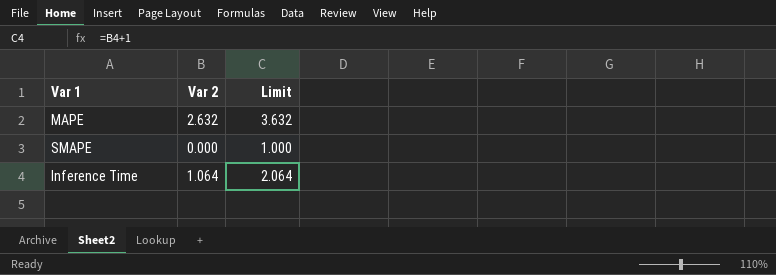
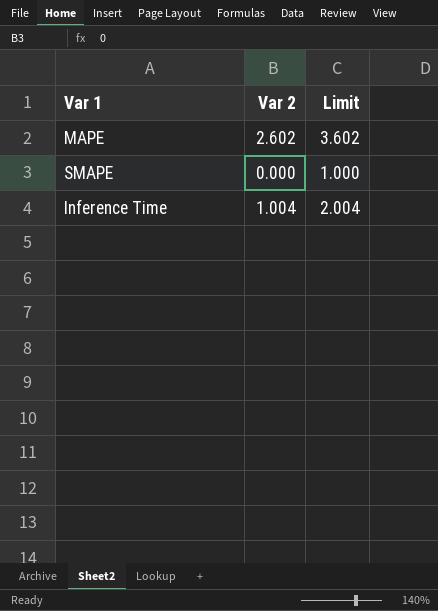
MAPE | Var 2: 2.632 -> 2.602
MAPE | Limit: 3.632 -> 3.602
Inference Time | Var 2: 1.064 -> 1.004
Inference Time | Limit: 2.064 -> 2.004

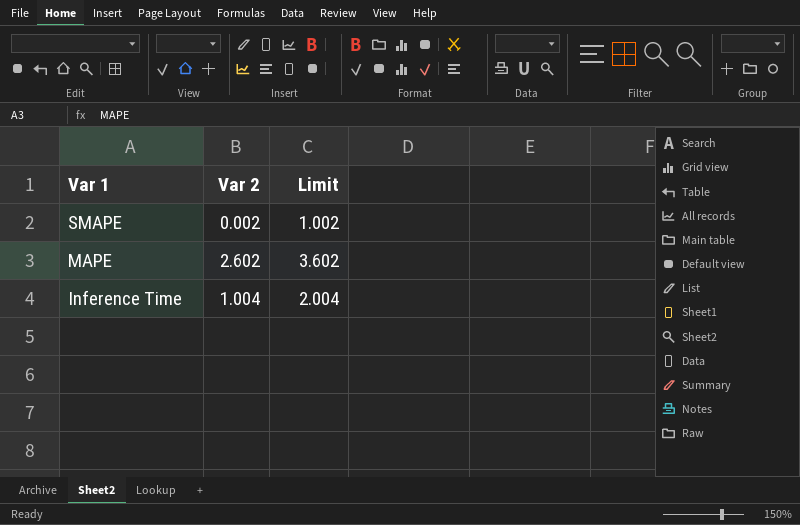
row order: none -> Var 1 descending
SMAPE | Var 2: 0.000 -> 0.002
SMAPE | Limit: 1.000 -> 1.002

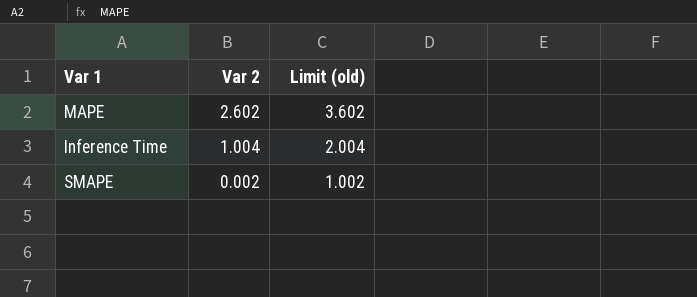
row order: Var 1 descending -> Var 2 descending
column name: Limit -> Limit (old)

